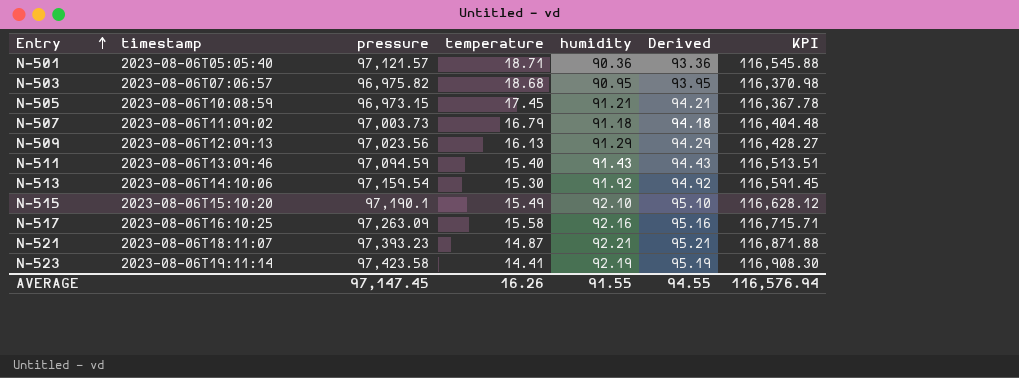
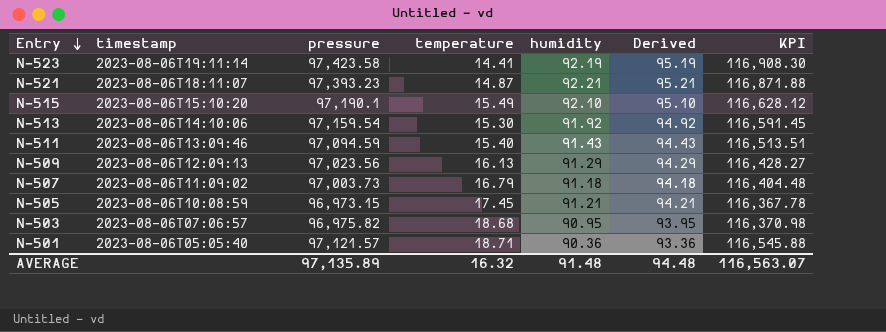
row order: Entry ascending -> Entry descending
row N-517: 2023-08-06T16:10:25 | 97,263.09 | 15.58 | 92.16 | 95.16 | 116,715.71 -> none
AVERAGE | pressure: 97,147.45 -> 97,135.89
AVERAGE | temperature: 16.26 -> 16.32
AVERAGE | humidity: 91.55 -> 91.48
AVERAGE | Derived: 94.55 -> 94.48
AVERAGE | KPI: 116,576.94 -> 116,563.07

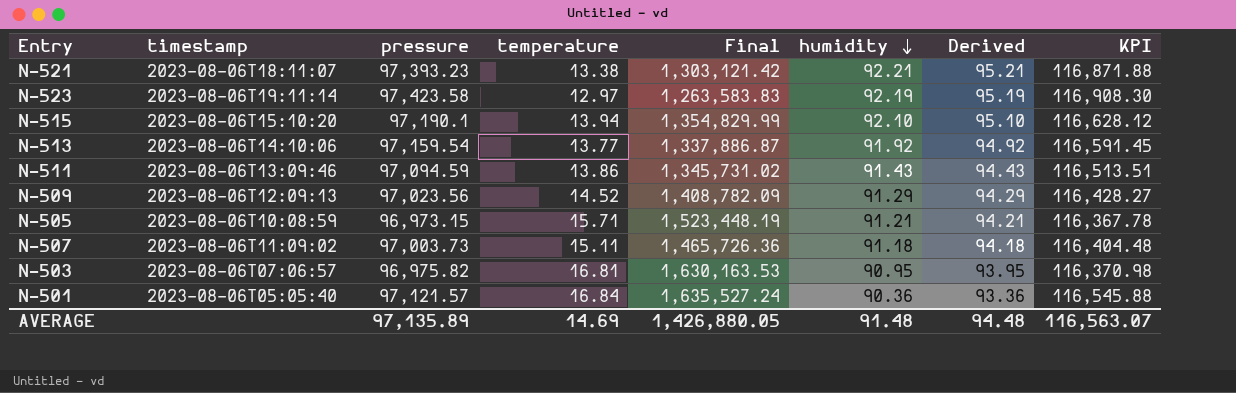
row order: Entry descending -> humidity descending
column Final | formula: none -> [pressure] * [temperature]
N-521 | temperature: 14.87 -> 13.38
N-523 | temperature: 14.41 -> 12.97
N-515 | temperature: 15.49 -> 13.94
N-513 | temperature: 15.30 -> 13.77
N-511 | temperature: 15.40 -> 13.86
N-509 | temperature: 16.13 -> 14.52
N-505 | temperature: 17.45 -> 15.71
N-507 | temperature: 16.79 -> 15.11
N-503 | temperature: 18.68 -> 16.81
N-501 | temperature: 18.71 -> 16.84
AVERAGE | temperature: 16.32 -> 14.69

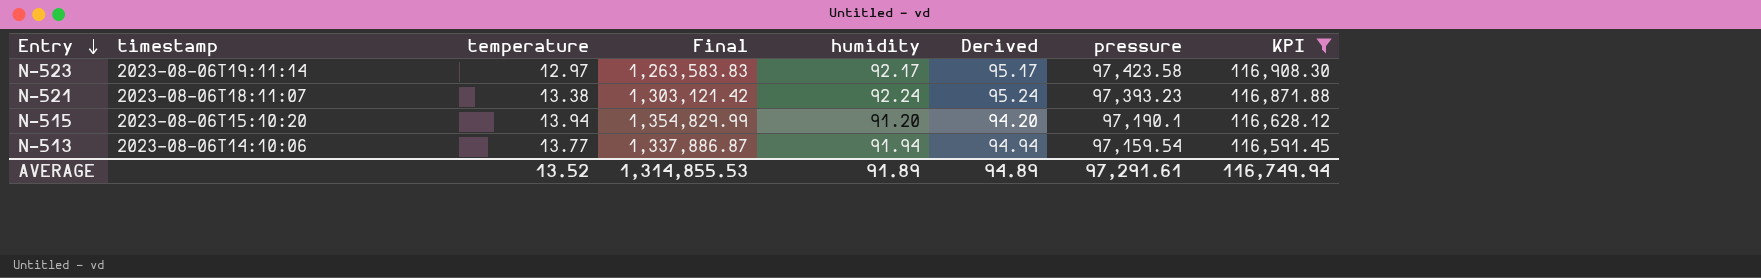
filter: none -> KPI >= 116,591.45
row order: humidity descending -> Entry descending
column pressure | position: 3 -> 7
N-523 | humidity: 92.19 -> 92.17
N-523 | Derived: 95.19 -> 95.17
N-521 | humidity: 92.21 -> 92.24
N-521 | Derived: 95.21 -> 95.24
N-515 | humidity: 92.10 -> 91.20
N-515 | Derived: 95.10 -> 94.20
N-513 | humidity: 91.92 -> 91.94
N-513 | Derived: 94.92 -> 94.94
AVERAGE | temperature: 14.69 -> 13.52
AVERAGE | Final: 1,426,880.05 -> 1,314,855.53
AVERAGE | humidity: 91.48 -> 91.89
AVERAGE | Derived: 94.48 -> 94.89
AVERAGE | pressure: 97,135.89 -> 97,291.61
AVERAGE | KPI: 116,563.07 -> 116,749.94

